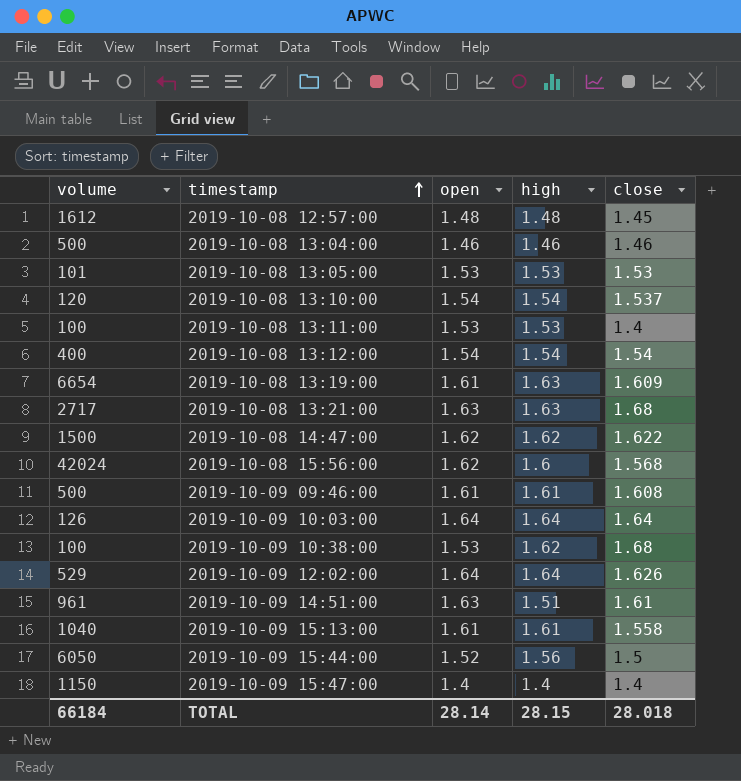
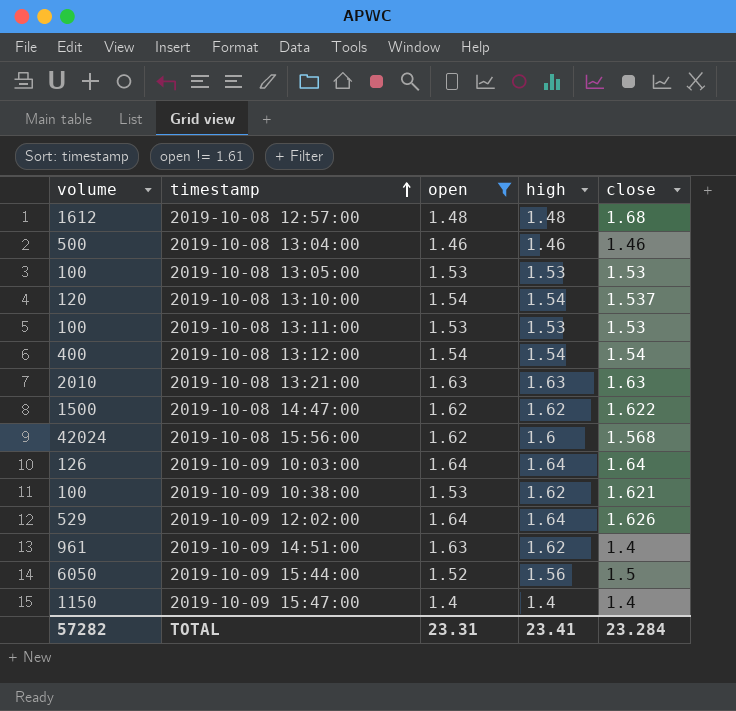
filter: none -> open != 1.61
2019-10-08 12:57:00 | close: 1.45 -> 1.68
2019-10-08 13:05:00 | volume: 101 -> 100
2019-10-08 13:11:00 | close: 1.4 -> 1.53
2019-10-08 13:21:00 | volume: 2717 -> 2010
2019-10-08 13:21:00 | close: 1.68 -> 1.63
2019-10-09 10:38:00 | close: 1.68 -> 1.621
2019-10-09 14:51:00 | high: 1.51 -> 1.62
2019-10-09 14:51:00 | close: 1.61 -> 1.4
TOTAL | volume: 66184 -> 57282
TOTAL | open: 28.14 -> 23.31
TOTAL | high: 28.15 -> 23.41
TOTAL | close: 28.018 -> 23.284

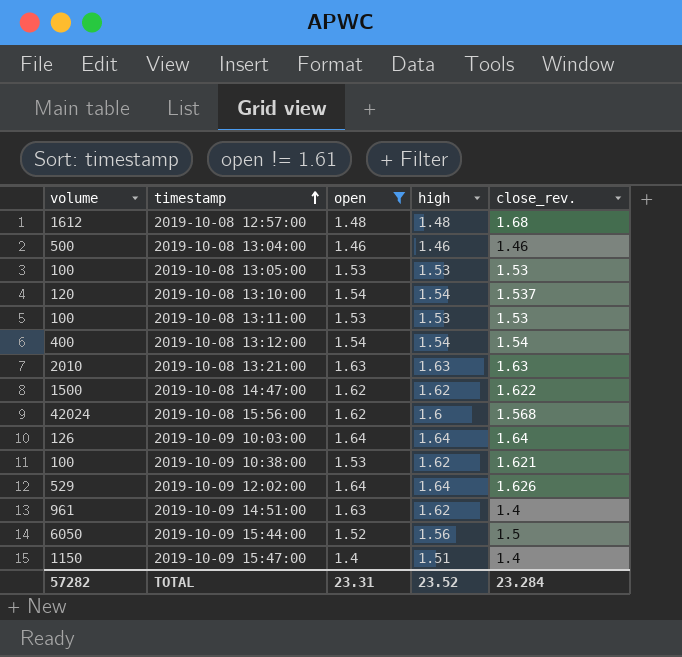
column name: close -> close_rev.
2019-10-09 15:47:00 | high: 1.4 -> 1.51
TOTAL | high: 23.41 -> 23.52

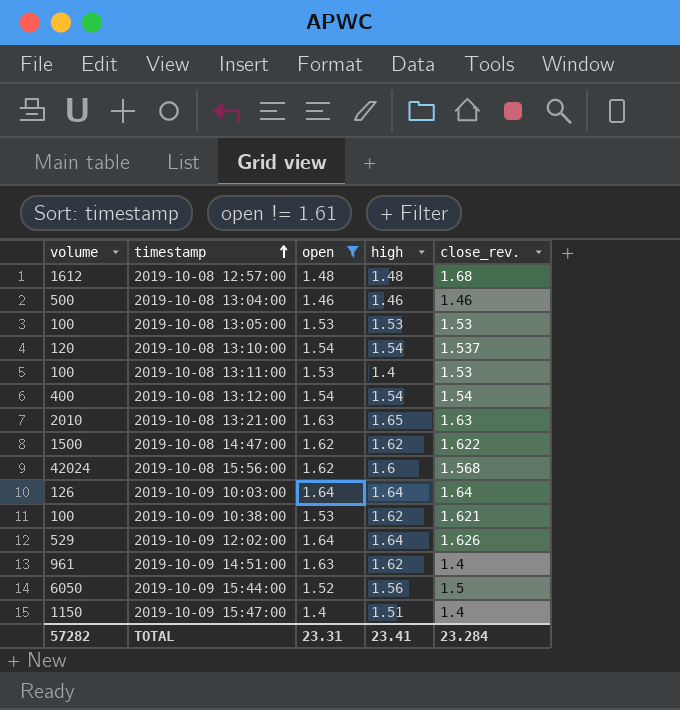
2019-10-08 13:11:00 | high: 1.53 -> 1.4
2019-10-08 13:21:00 | high: 1.63 -> 1.65
TOTAL | high: 23.52 -> 23.41

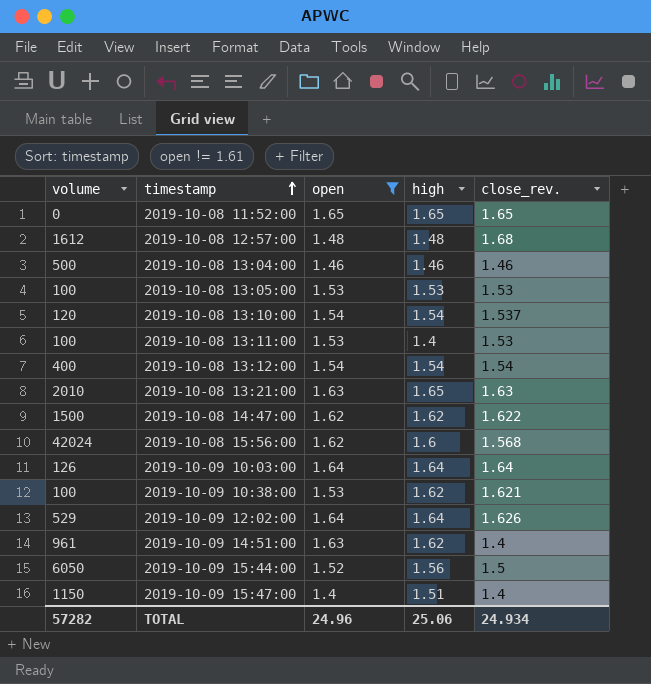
row 2019-10-08 11:52:00: none -> 0 | 1.65 | 1.65 | 1.65
TOTAL | open: 23.31 -> 24.96
TOTAL | high: 23.41 -> 25.06
TOTAL | close_rev.: 23.284 -> 24.934

